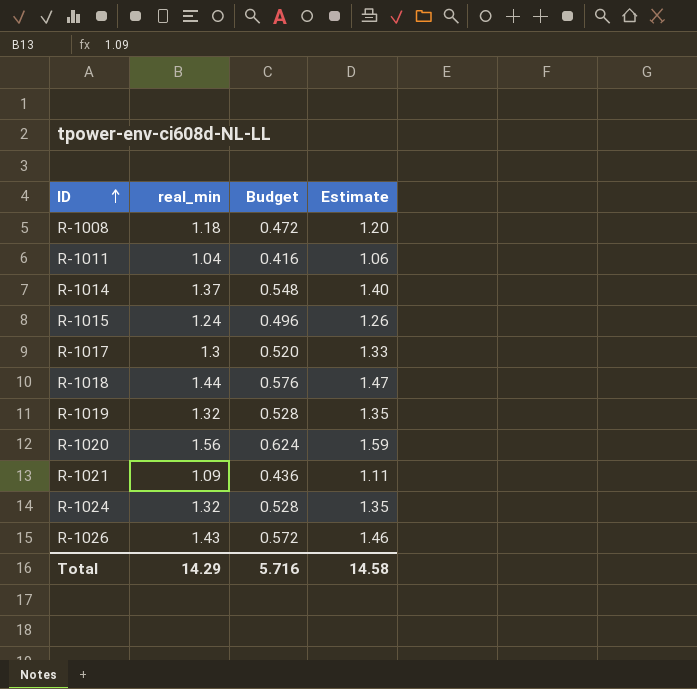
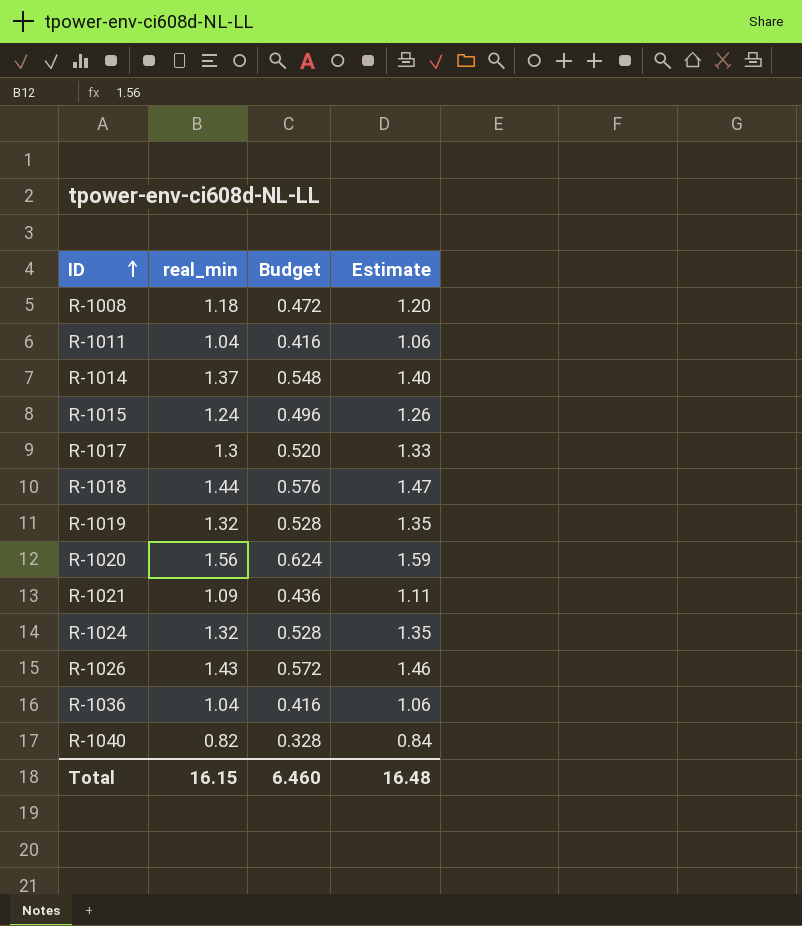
row R-1036: none -> 1.04 | 0.416 | 1.06
row R-1040: none -> 0.82 | 0.328 | 0.84
Total | real_min: 14.29 -> 16.15
Total | Budget: 5.716 -> 6.460
Total | Estimate: 14.58 -> 16.48

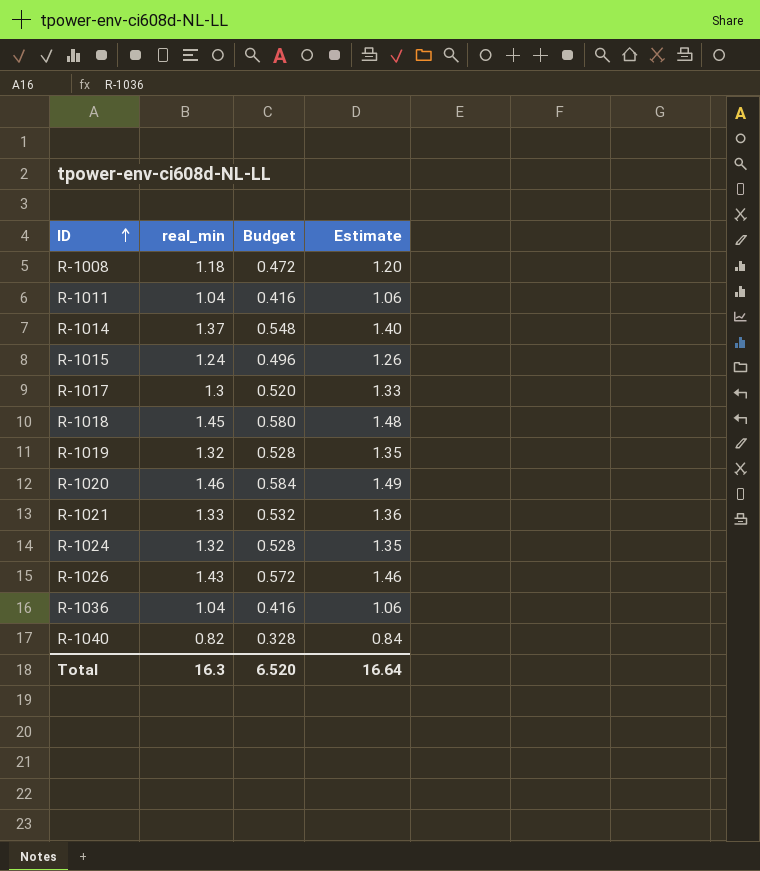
R-1018 | real_min: 1.44 -> 1.45
R-1018 | Budget: 0.576 -> 0.580
R-1018 | Estimate: 1.47 -> 1.48
R-1020 | real_min: 1.56 -> 1.46
R-1020 | Budget: 0.624 -> 0.584
R-1020 | Estimate: 1.59 -> 1.49
R-1021 | real_min: 1.09 -> 1.33
R-1021 | Budget: 0.436 -> 0.532
R-1021 | Estimate: 1.11 -> 1.36
Total | real_min: 16.15 -> 16.3
Total | Budget: 6.460 -> 6.520
Total | Estimate: 16.48 -> 16.64

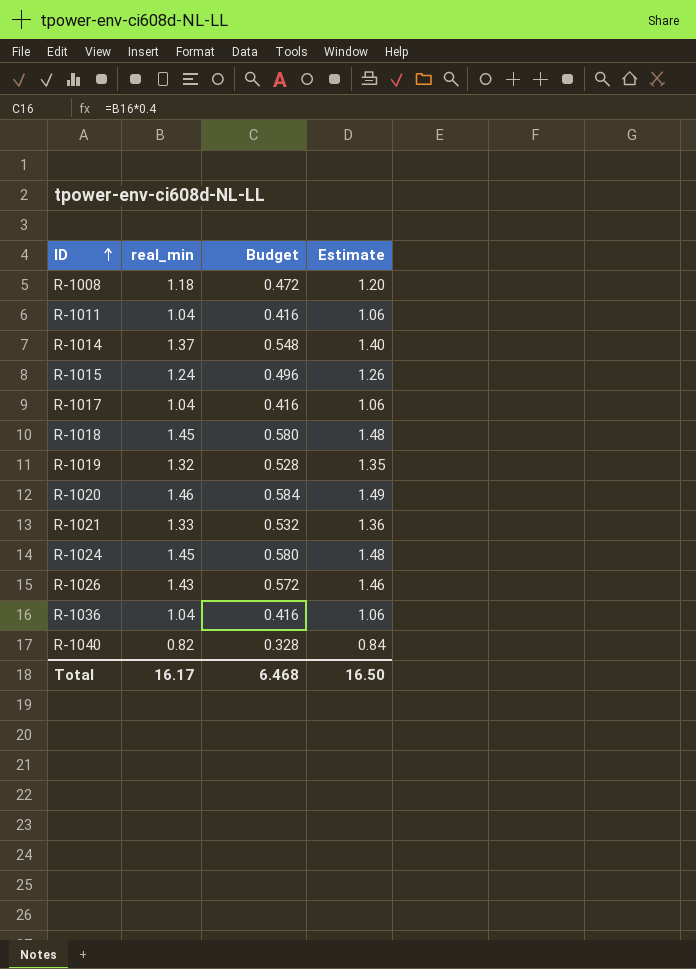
R-1017 | real_min: 1.3 -> 1.04
R-1017 | Budget: 0.520 -> 0.416
R-1017 | Estimate: 1.33 -> 1.06
R-1024 | real_min: 1.32 -> 1.45
R-1024 | Budget: 0.528 -> 0.580
R-1024 | Estimate: 1.35 -> 1.48
Total | real_min: 16.3 -> 16.17
Total | Budget: 6.520 -> 6.468
Total | Estimate: 16.64 -> 16.50

